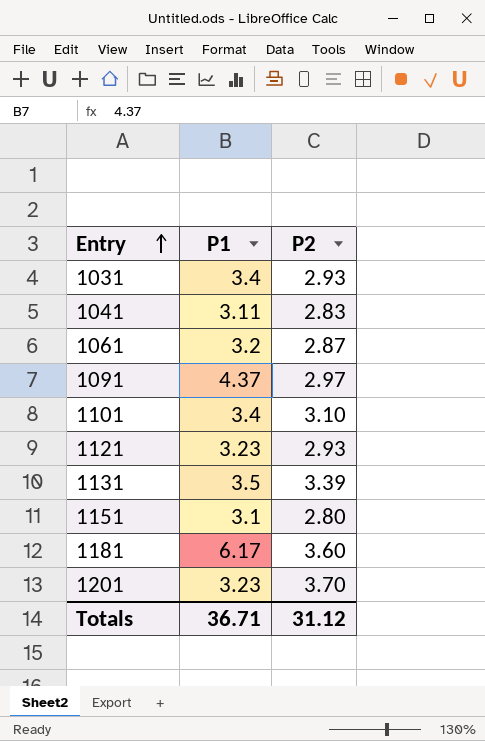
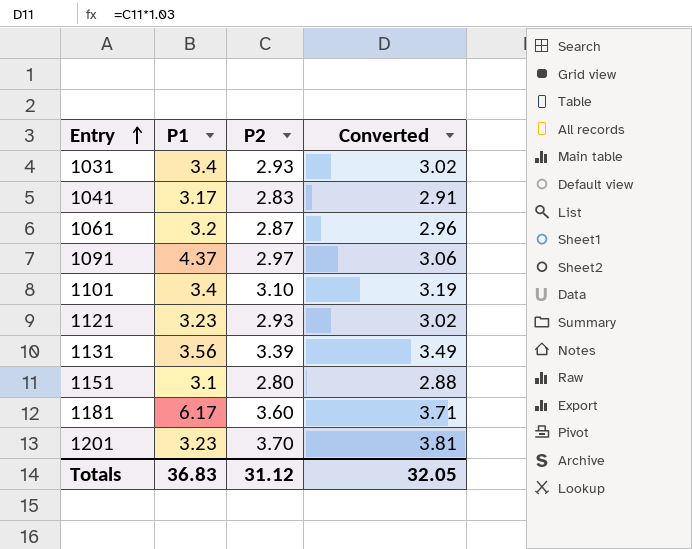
column Converted | formula: none -> [P2] * 1.03
1041 | P1: 3.11 -> 3.17
1131 | P1: 3.5 -> 3.56
Totals | P1: 36.71 -> 36.83

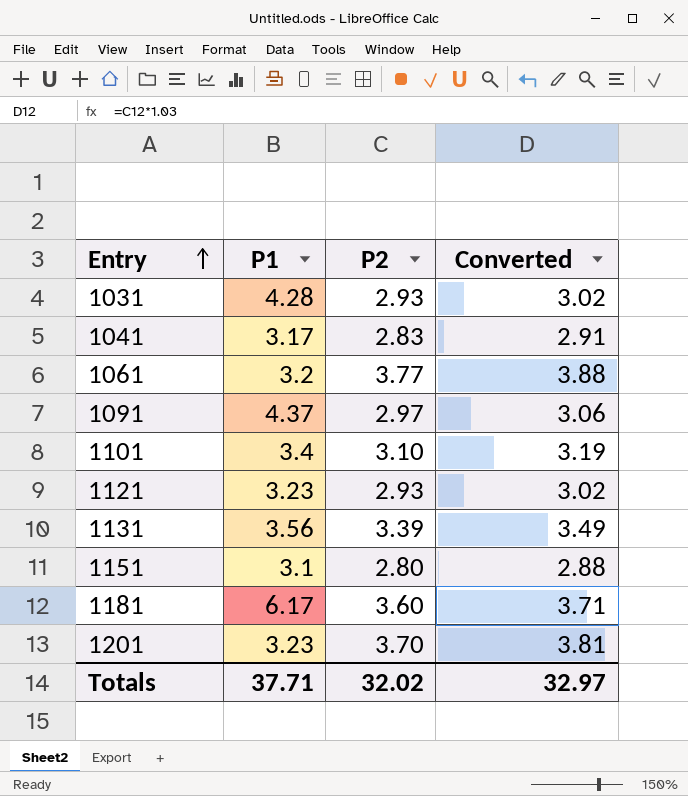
1031 | P1: 3.4 -> 4.28
1061 | P2: 2.87 -> 3.77
1061 | Converted: 2.96 -> 3.88
Totals | P1: 36.83 -> 37.71
Totals | P2: 31.12 -> 32.02
Totals | Converted: 32.05 -> 32.97

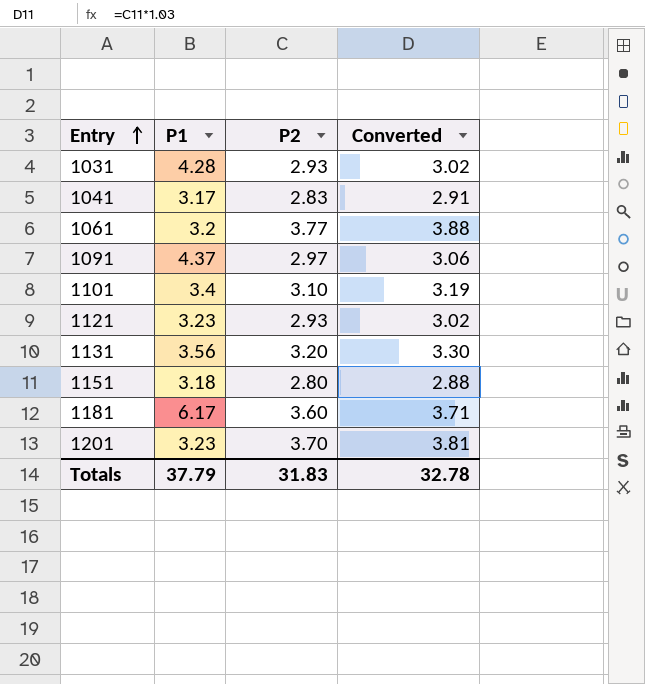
1131 | P2: 3.39 -> 3.20
1131 | Converted: 3.49 -> 3.30
1151 | P1: 3.1 -> 3.18
Totals | P1: 37.71 -> 37.79
Totals | P2: 32.02 -> 31.83
Totals | Converted: 32.97 -> 32.78

